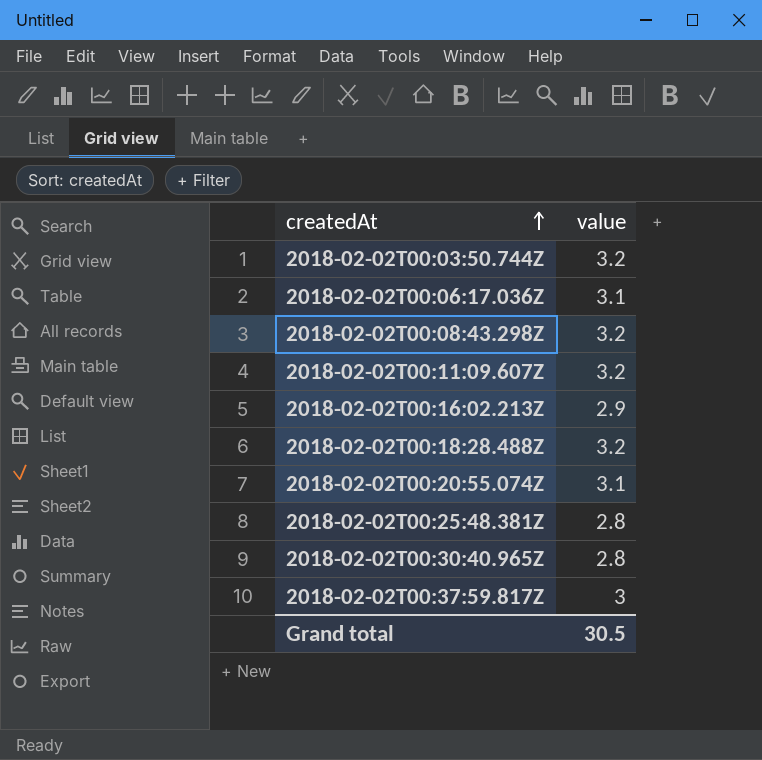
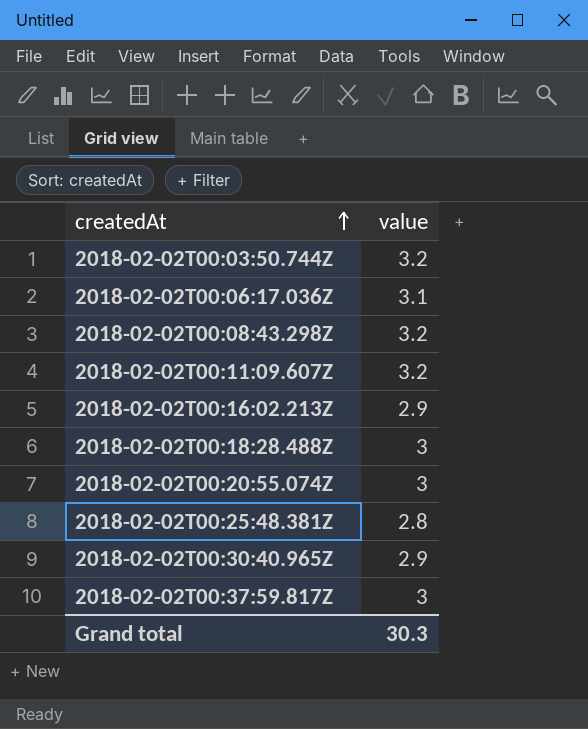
2018-02-02T00:18:28.488Z | value: 3.2 -> 3
2018-02-02T00:20:55.074Z | value: 3.1 -> 3
2018-02-02T00:30:40.965Z | value: 2.8 -> 2.9
Grand total | value: 30.5 -> 30.3

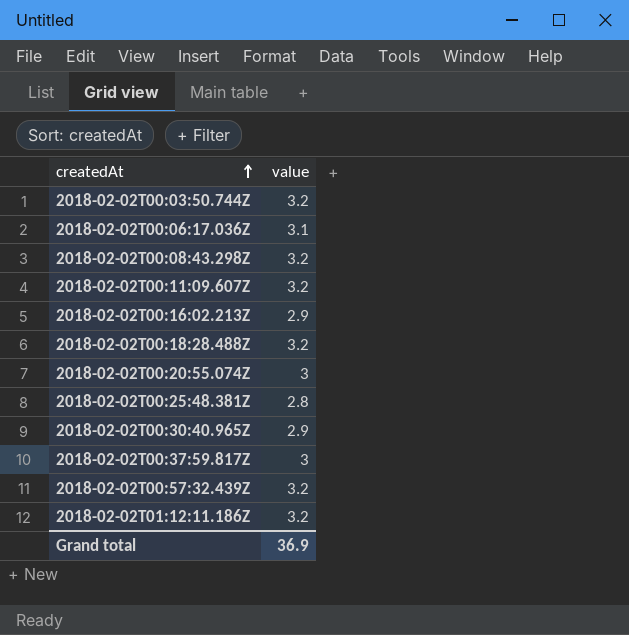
2018-02-02T00:18:28.488Z | value: 3 -> 3.2
row 2018-02-02T00:57:32.439Z: none -> 3.2
row 2018-02-02T01:12:11.186Z: none -> 3.2
Grand total | value: 30.3 -> 36.9

